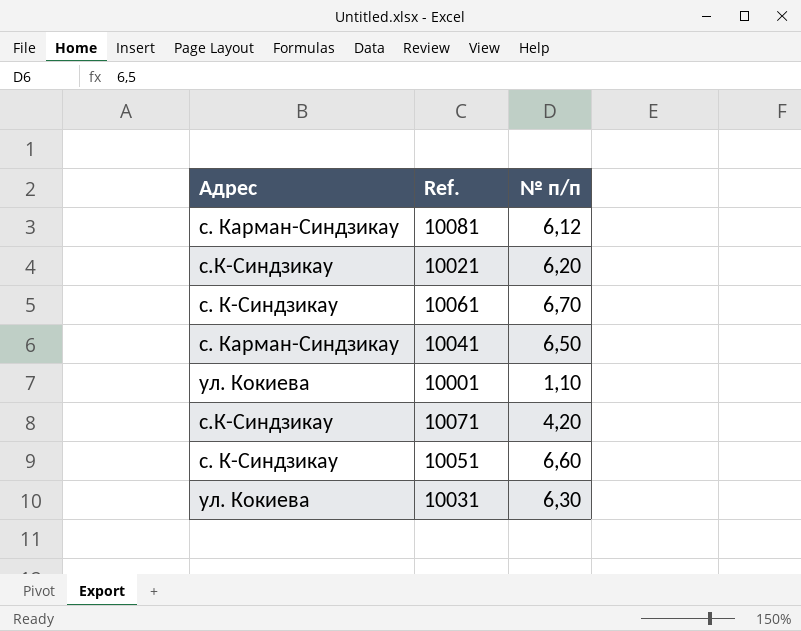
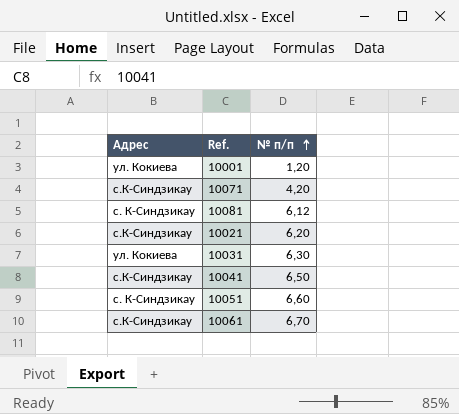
row order: none -> № п/п ascending
10001 | № п/п: 1,10 -> 1,20
10081 | Адрес: с. Карман-Синдзикау -> с. К-Синдзикау
10041 | Адрес: с. Карман-Синдзикау -> с.К-Синдзикау
10061 | Адрес: с. К-Синдзикау -> с.К-Синдзикау

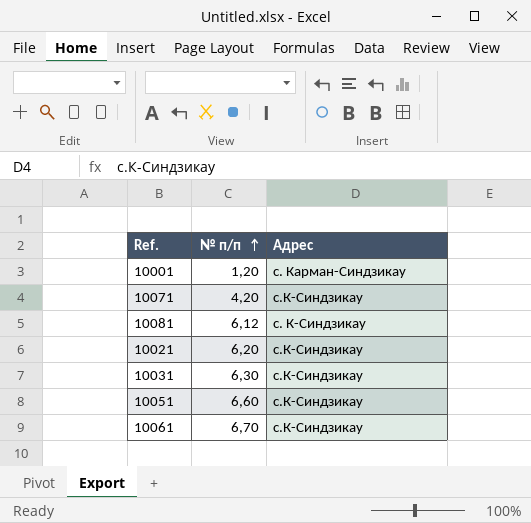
column Адрес | position: 1 -> 3
row 10041: с.К-Синдзикау | 6,50 -> none
10001 | Адрес: ул. Кокиева -> с. Карман-Синдзикау
10031 | Адрес: ул. Кокиева -> с.К-Синдзикау
10051 | Адрес: с. К-Синдзикау -> с.К-Синдзикау

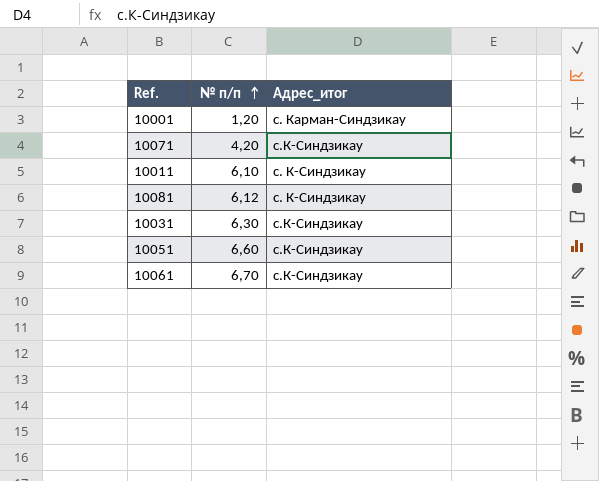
column name: Адрес -> Адрес_итог
row 10021: 6,20 | с.К-Синдзикау -> none
row 10011: none -> 6,10 | с. К-Синдзикау

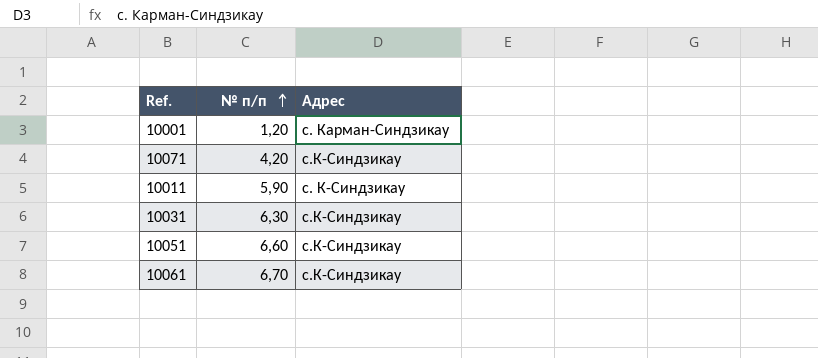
column name: Адрес_итог -> Адрес
row 10081: 6,12 | с. К-Синдзикау -> none
10011 | № п/п: 6,10 -> 5,90

